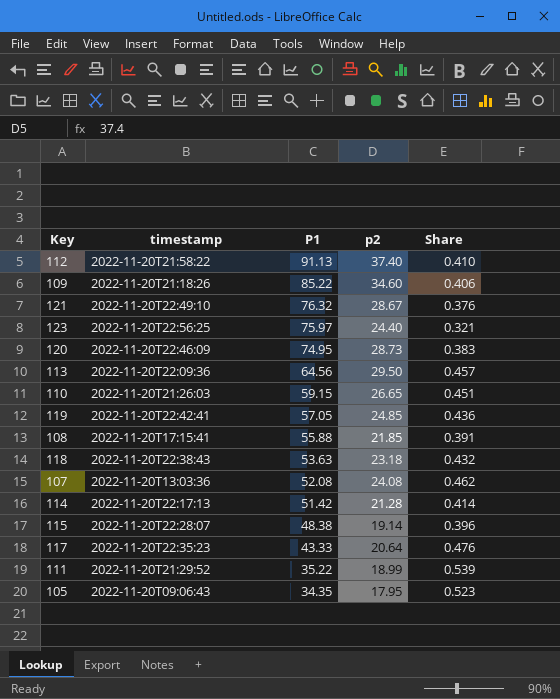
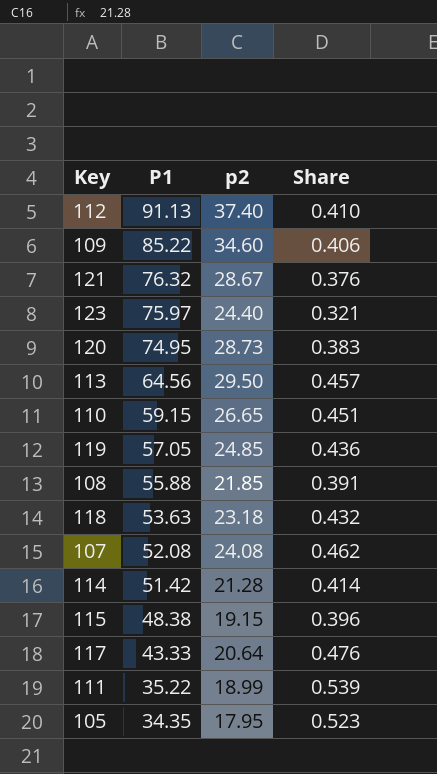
column timestamp | position: 2 -> none
115 | p2: 19.14 -> 19.15

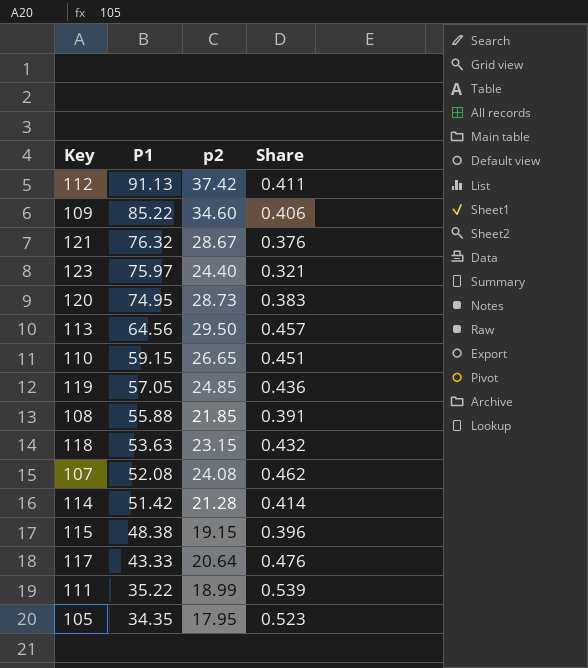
112 | p2: 37.40 -> 37.42
112 | Share: 0.410 -> 0.411
118 | p2: 23.18 -> 23.15

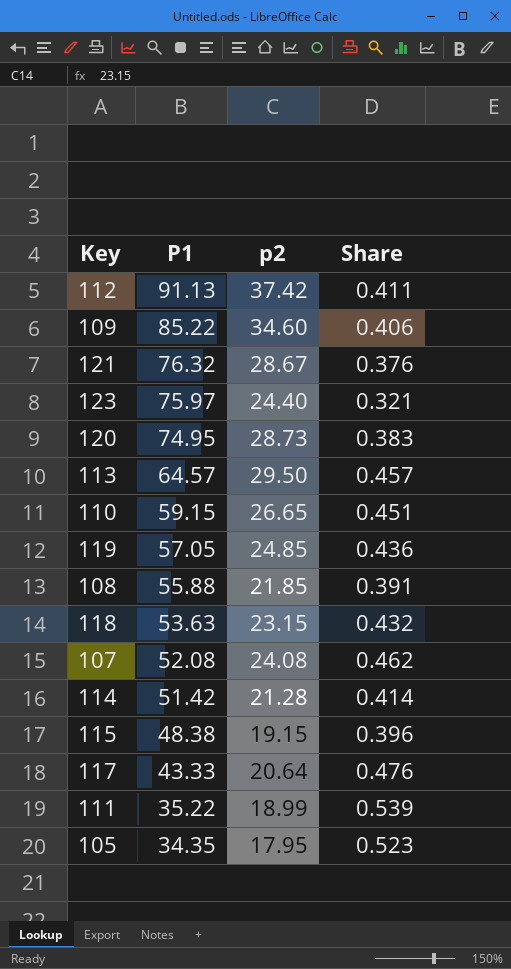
113 | P1: 64.56 -> 64.57

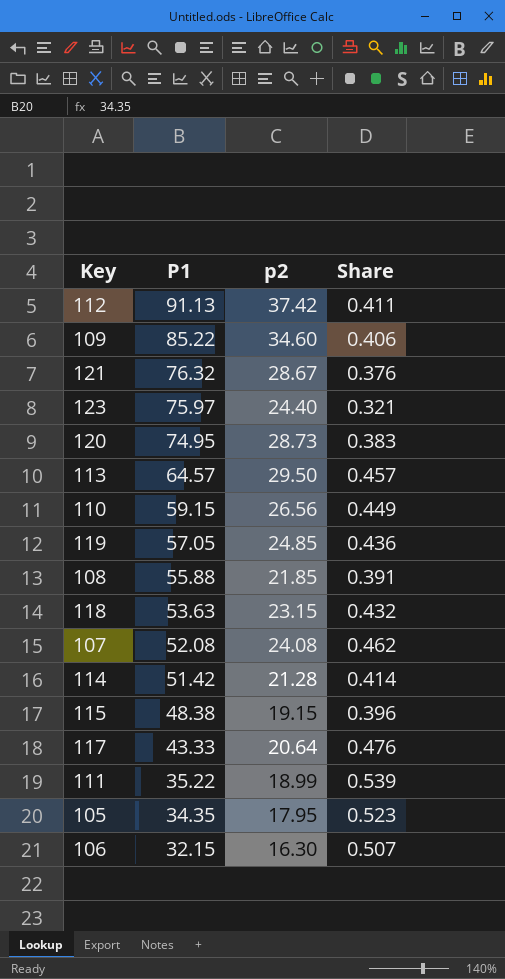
110 | p2: 26.65 -> 26.56
110 | Share: 0.451 -> 0.449
row 106: none -> 32.15 | 16.30 | 0.507

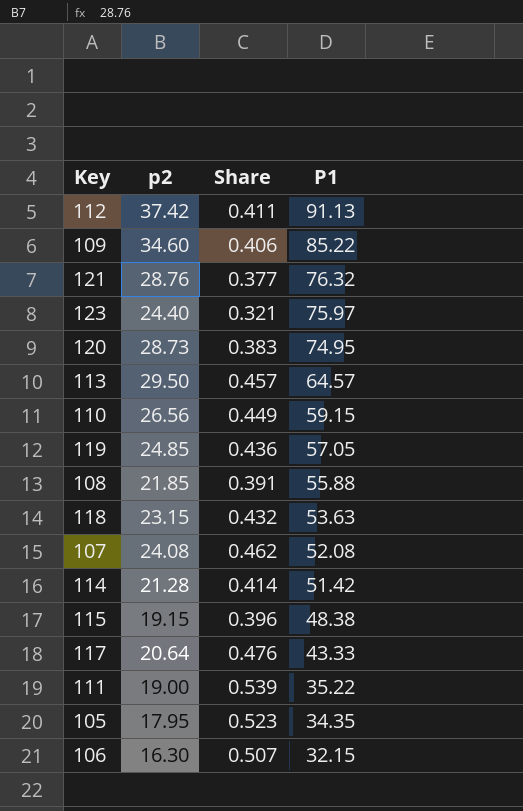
column P1 | position: 2 -> 4
121 | p2: 28.67 -> 28.76
121 | Share: 0.376 -> 0.377
111 | p2: 18.99 -> 19.00

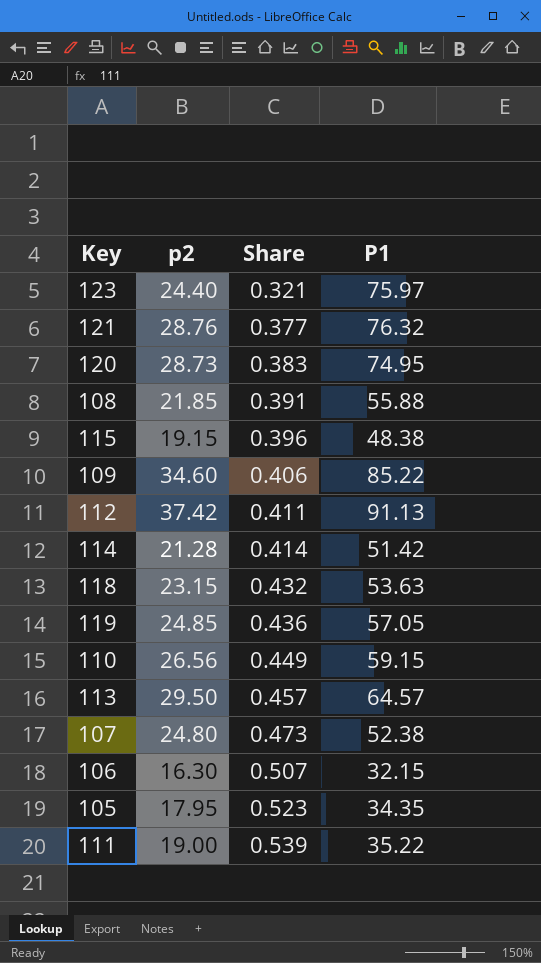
row order: P1 descending -> Share ascending
row 117: 20.64 | 0.476 | 43.33 -> none
107 | p2: 24.08 -> 24.80
107 | Share: 0.462 -> 0.473
107 | P1: 52.08 -> 52.38

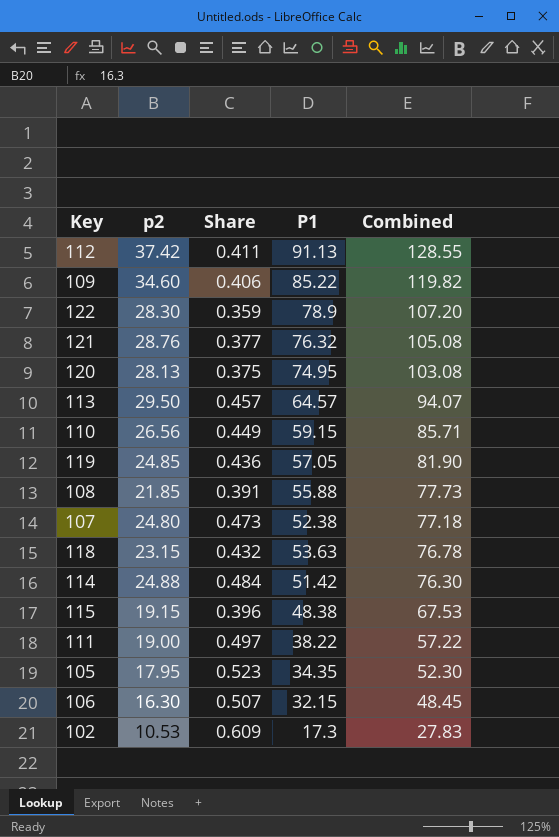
row order: Share ascending -> Combined descending
column Combined | formula: none -> [p2] + [P1]
row 123: 24.40 | 0.321 | 75.97 -> none
row 122: none -> 28.30 | 0.359 | 78.9 | 107.20
120 | p2: 28.73 -> 28.13
120 | Share: 0.383 -> 0.375
114 | p2: 21.28 -> 24.88
114 | Share: 0.414 -> 0.484
111 | Share: 0.539 -> 0.497
111 | P1: 35.22 -> 38.22
row 102: none -> 10.53 | 0.609 | 17.3 | 27.83

